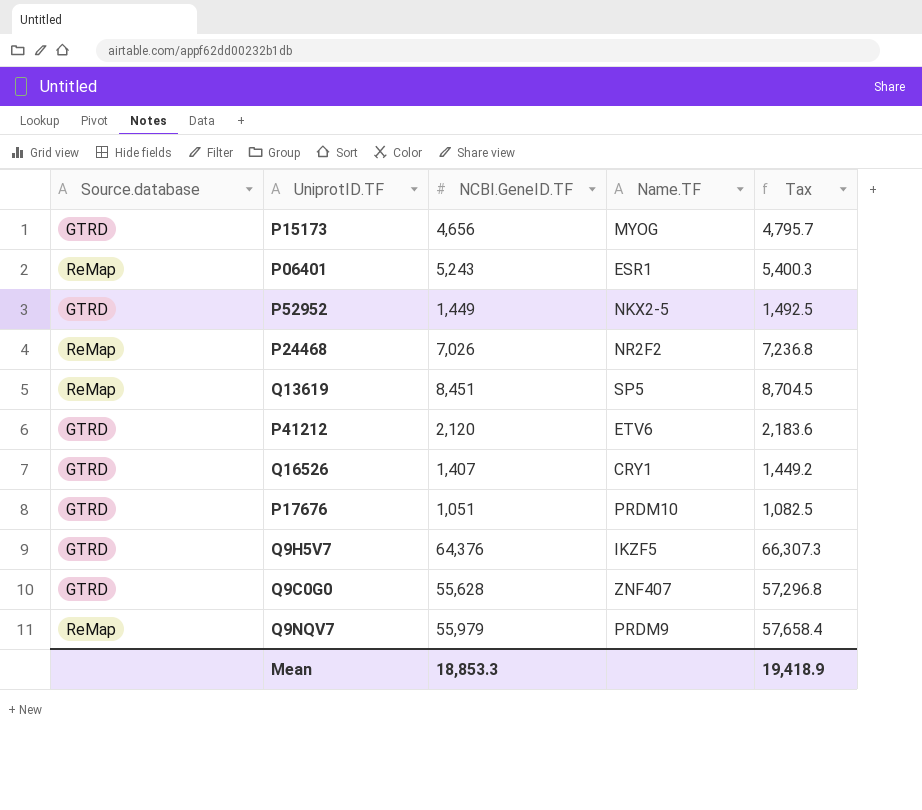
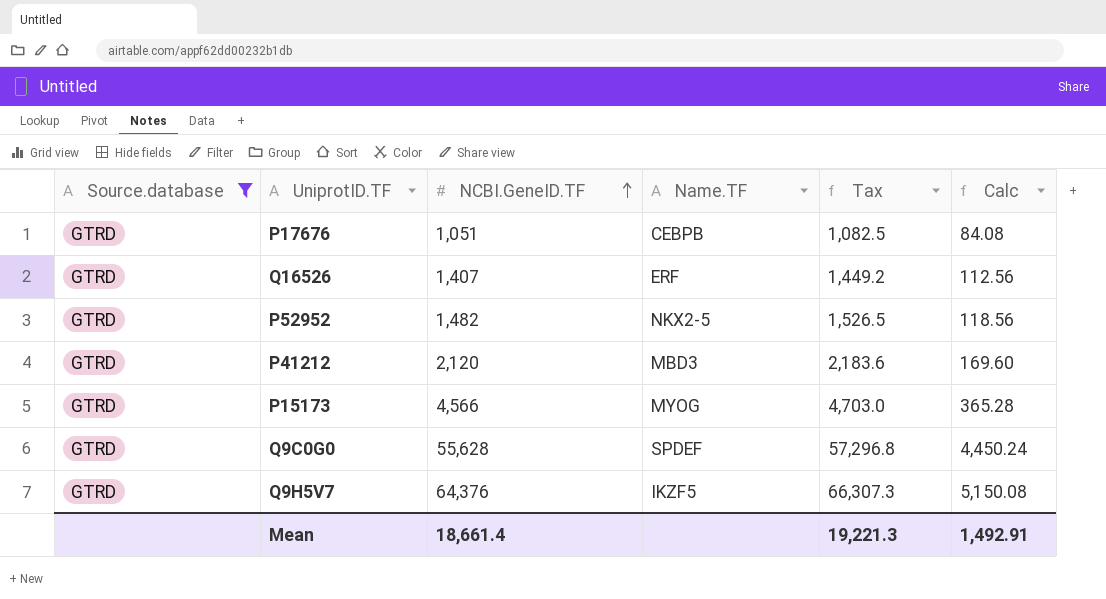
filter: none -> Source.database = GTRD
row order: none -> NCBI.GeneID.TF ascending
column Calc | formula: none -> [NCBI.GeneID.TF] * 0.08
P17676 | Name.TF: PRDM10 -> CEBPB
Q16526 | Name.TF: CRY1 -> ERF
P52952 | NCBI.GeneID.TF: 1,449 -> 1,482
P52952 | Tax: 1,492.5 -> 1,526.5
P41212 | Name.TF: ETV6 -> MBD3
P15173 | NCBI.GeneID.TF: 4,656 -> 4,566
P15173 | Tax: 4,795.7 -> 4,703.0
Q9C0G0 | Name.TF: ZNF407 -> SPDEF
Mean | NCBI.GeneID.TF: 18,853.3 -> 18,661.4
Mean | Tax: 19,418.9 -> 19,221.3

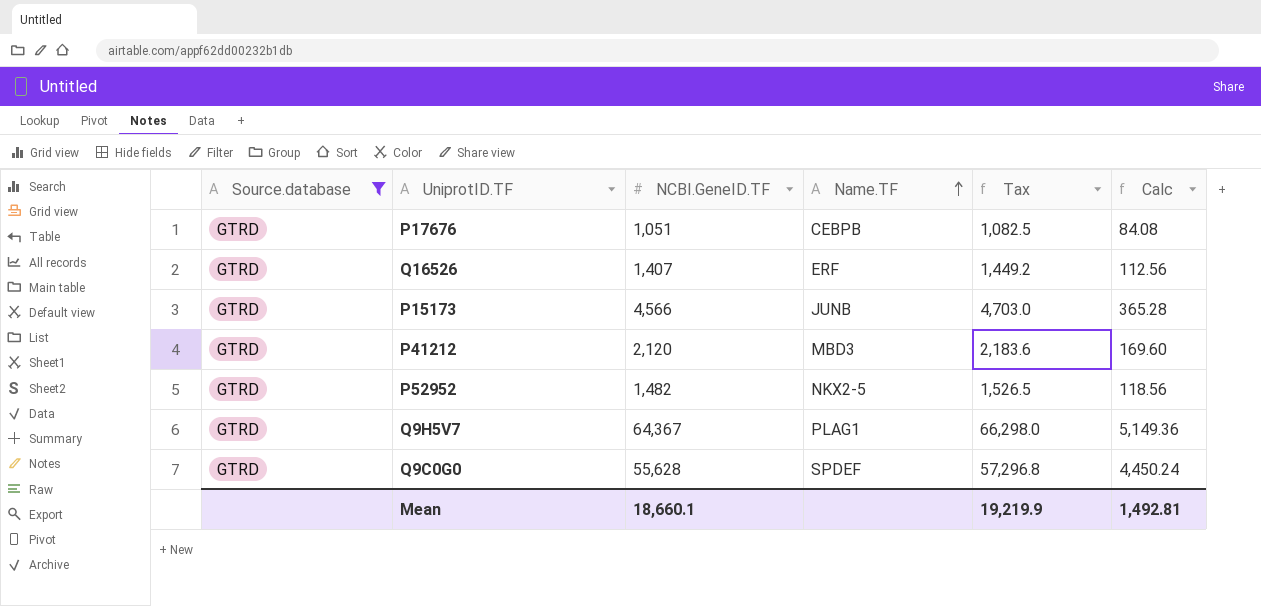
row order: NCBI.GeneID.TF ascending -> Name.TF ascending
P15173 | Name.TF: MYOG -> JUNB
Q9H5V7 | NCBI.GeneID.TF: 64,376 -> 64,367
Q9H5V7 | Name.TF: IKZF5 -> PLAG1
Q9H5V7 | Tax: 66,307.3 -> 66,298.0
Q9H5V7 | Calc: 5,150.08 -> 5,149.36
Mean | NCBI.GeneID.TF: 18,661.4 -> 18,660.1
Mean | Tax: 19,221.3 -> 19,219.9
Mean | Calc: 1,492.91 -> 1,492.81

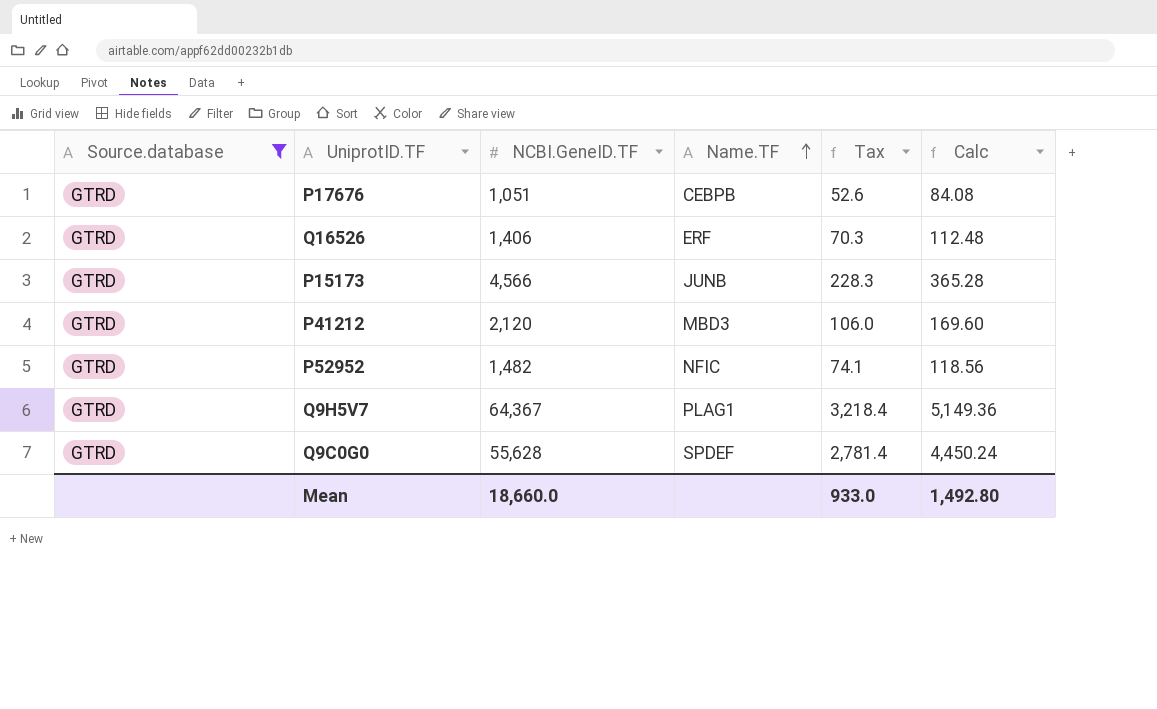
column Tax | formula: [NCBI.GeneID.TF] * 1.03 -> [NCBI.GeneID.TF] * 0.05
Q16526 | NCBI.GeneID.TF: 1,407 -> 1,406
Q16526 | Calc: 112.56 -> 112.48
P52952 | Name.TF: NKX2-5 -> NFIC
Mean | NCBI.GeneID.TF: 18,660.1 -> 18,660.0
Mean | Tax: 19,219.9 -> 933.0
Mean | Calc: 1,492.81 -> 1,492.80

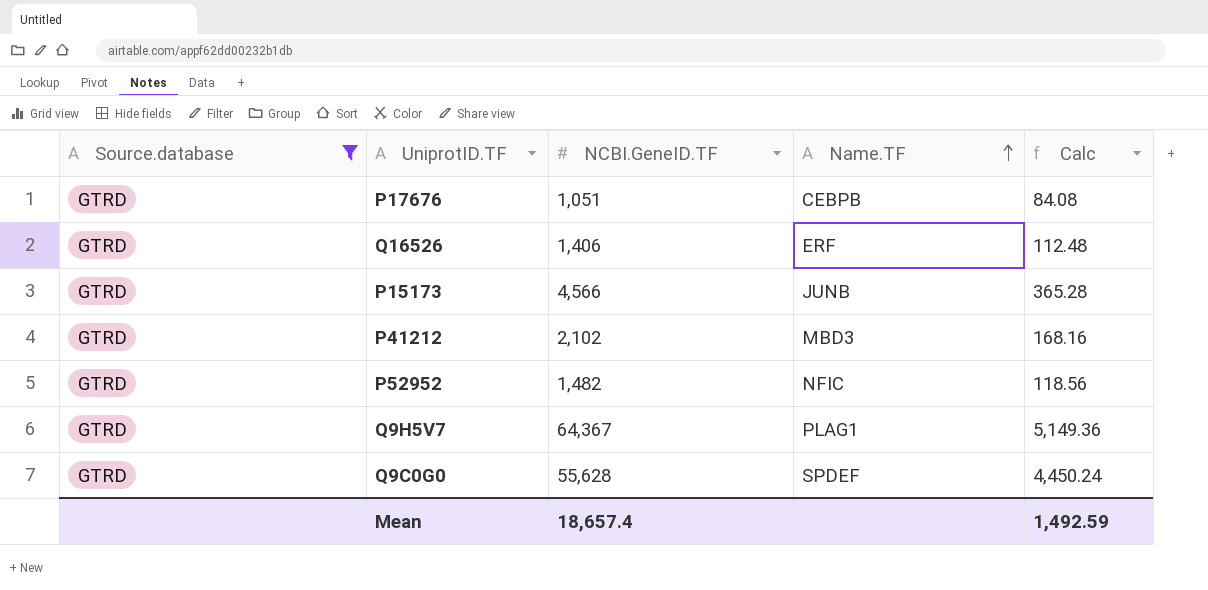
column Tax | formula: [NCBI.GeneID.TF] * 0.05 -> none
P41212 | NCBI.GeneID.TF: 2,120 -> 2,102
P41212 | Calc: 169.60 -> 168.16
Mean | NCBI.GeneID.TF: 18,660.0 -> 18,657.4
Mean | Calc: 1,492.80 -> 1,492.59

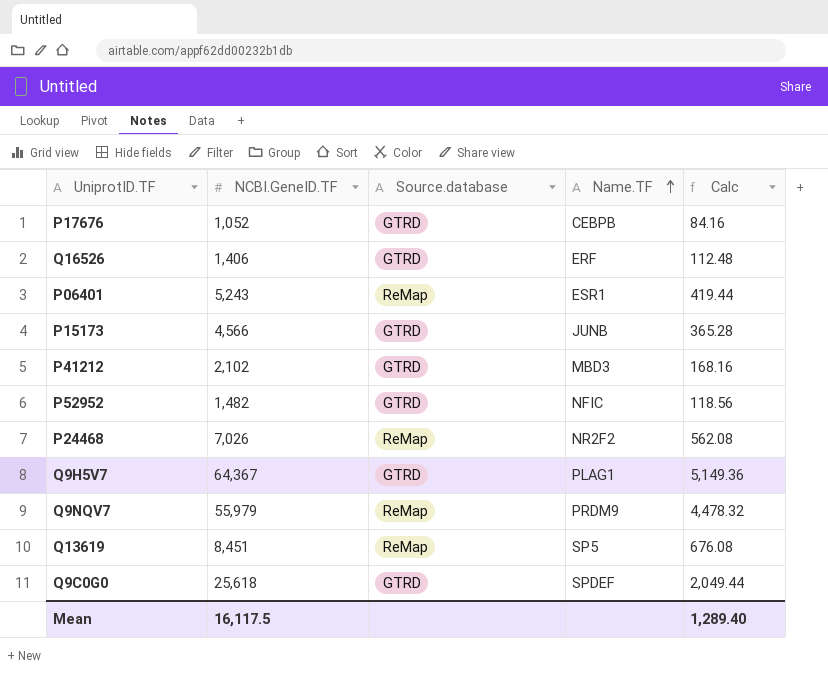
filter: Source.database = GTRD -> none
column Source.database | position: 1 -> 3
P17676 | NCBI.GeneID.TF: 1,051 -> 1,052
P17676 | Calc: 84.08 -> 84.16
Q9C0G0 | NCBI.GeneID.TF: 55,628 -> 25,618
Q9C0G0 | Calc: 4,450.24 -> 2,049.44
Mean | NCBI.GeneID.TF: 18,657.4 -> 16,117.5
Mean | Calc: 1,492.59 -> 1,289.40

